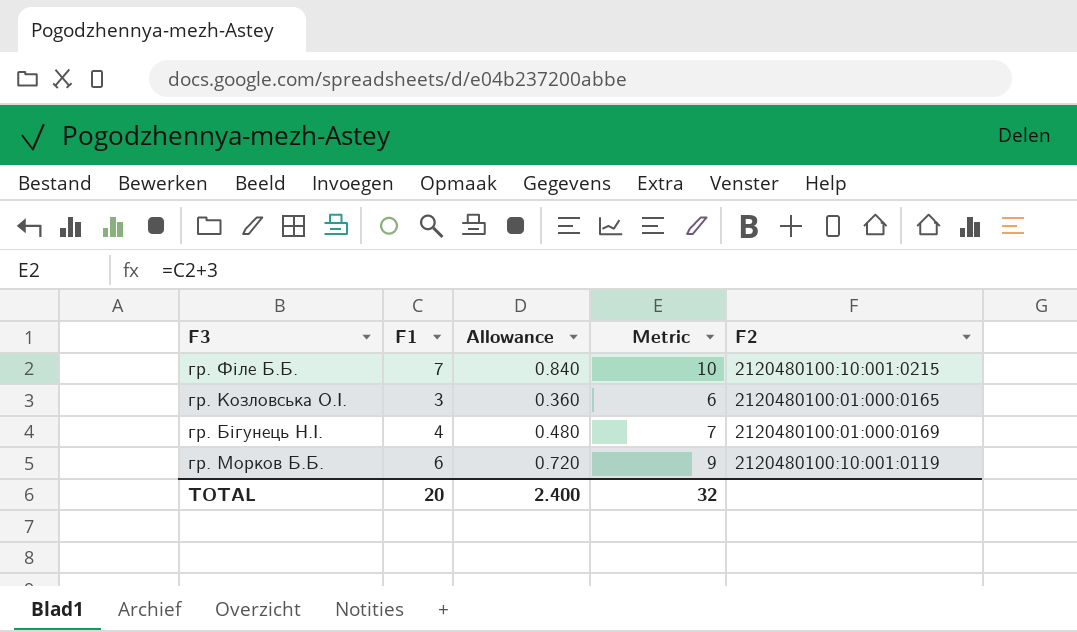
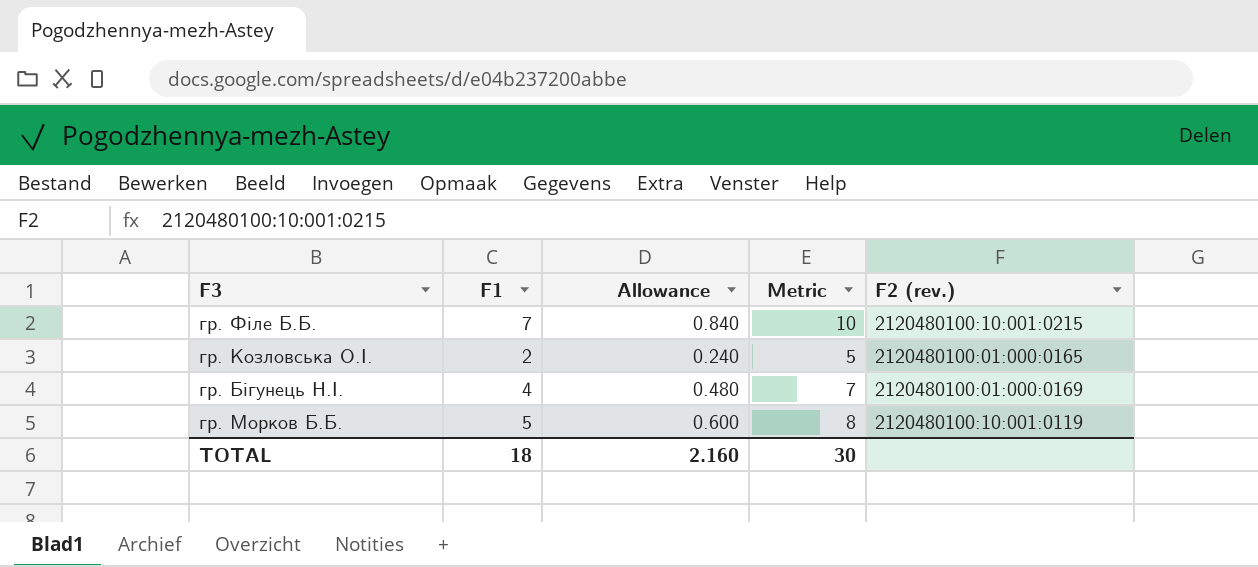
column name: F2 -> F2 (rev.)
гр. Козловська О.І. | F1: 3 -> 2
гр. Козловська О.І. | Allowance: 0.360 -> 0.240
гр. Козловська О.І. | Metric: 6 -> 5
гр. Морков Б.Б. | F1: 6 -> 5
гр. Морков Б.Б. | Allowance: 0.720 -> 0.600
гр. Морков Б.Б. | Metric: 9 -> 8
TOTAL | F1: 20 -> 18
TOTAL | Allowance: 2.400 -> 2.160
TOTAL | Metric: 32 -> 30

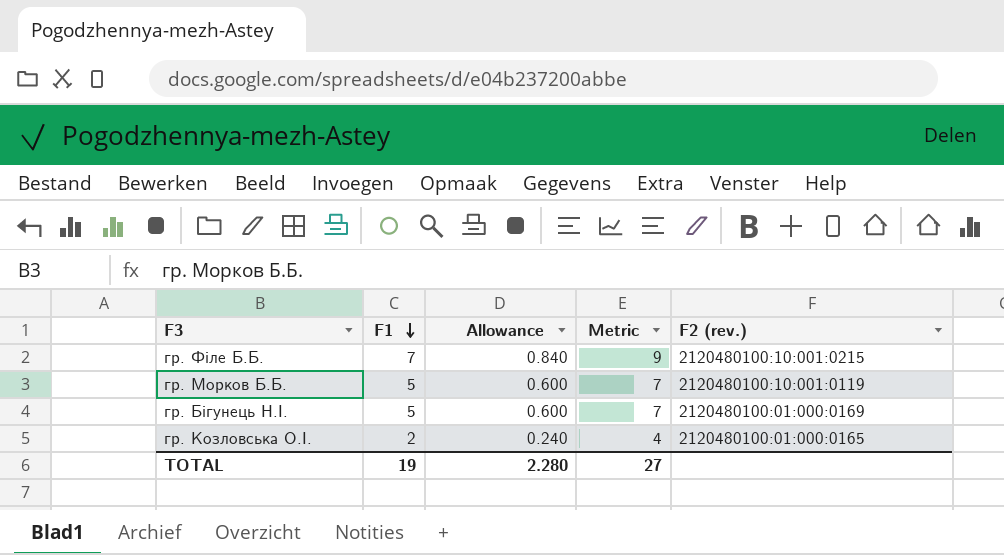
row order: none -> F1 descending
column Metric | formula: [F1] + 3 -> [F1] + 2
гр. Бігунець Н.І. | F1: 4 -> 5
гр. Бігунець Н.І. | Allowance: 0.480 -> 0.600
TOTAL | F1: 18 -> 19
TOTAL | Allowance: 2.160 -> 2.280
TOTAL | Metric: 30 -> 27

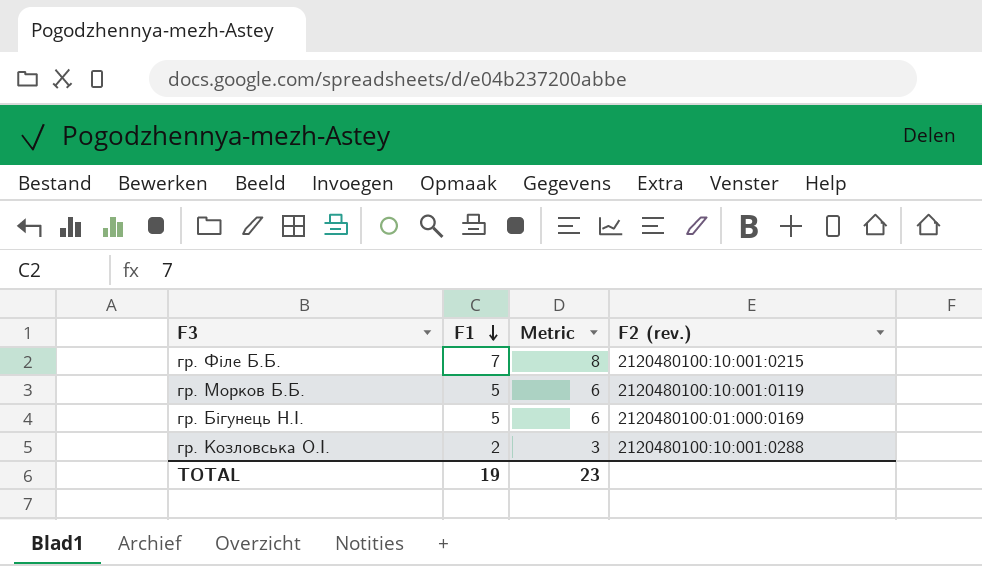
column Allowance | formula: [F1] * 0.12 -> none
column Metric | formula: [F1] + 2 -> [F1] + 1
гр. Козловська О.І. | F2 (rev.): 2120480100:01:000:0165 -> 2120480100:10:001:0288
TOTAL | Metric: 27 -> 23

